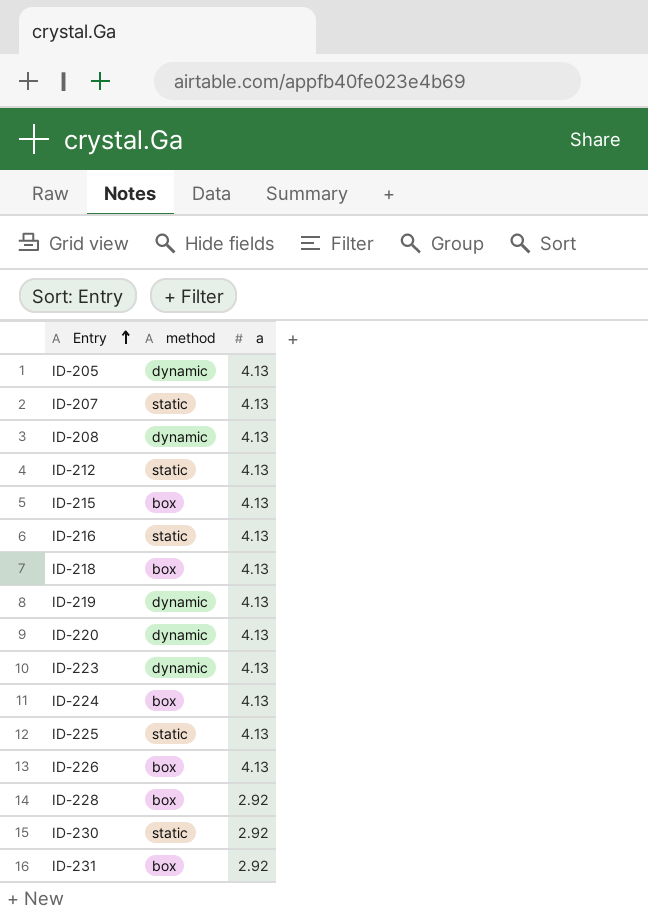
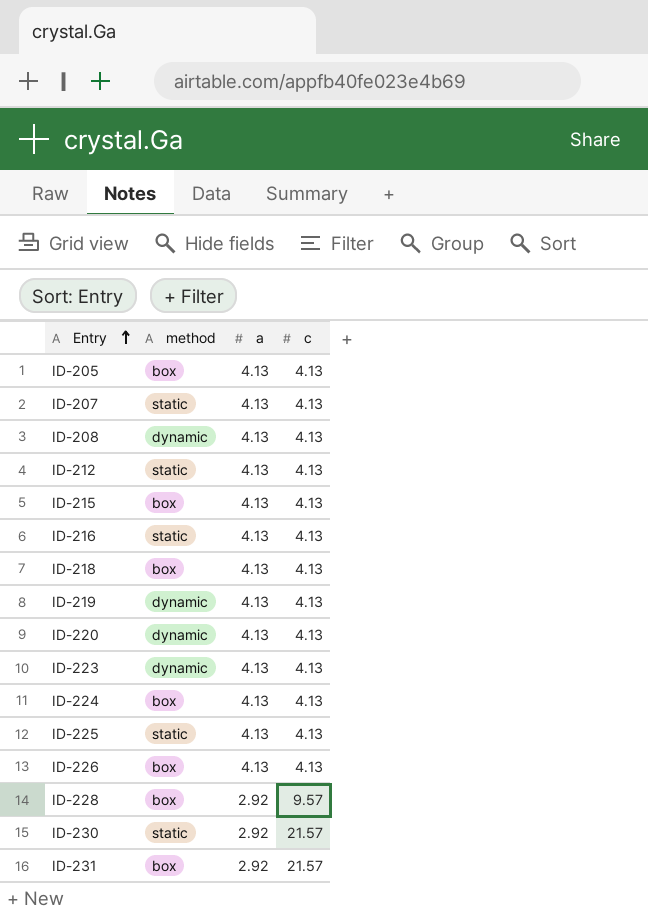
column c | position: none -> 4
ID-205 | method: dynamic -> box

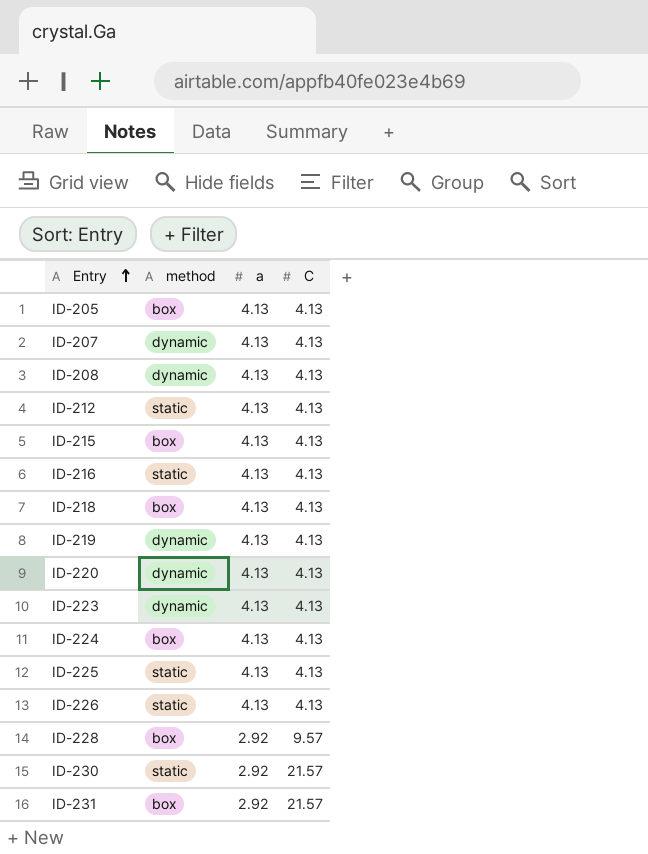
column name: c -> C
ID-207 | method: static -> dynamic
ID-226 | method: box -> static

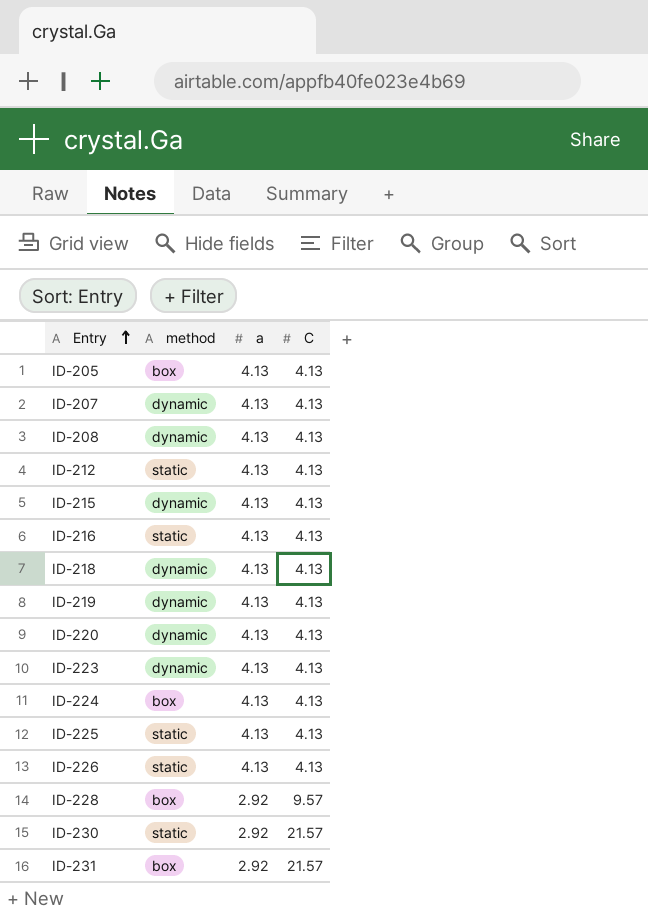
ID-215 | method: box -> dynamic
ID-218 | method: box -> dynamic

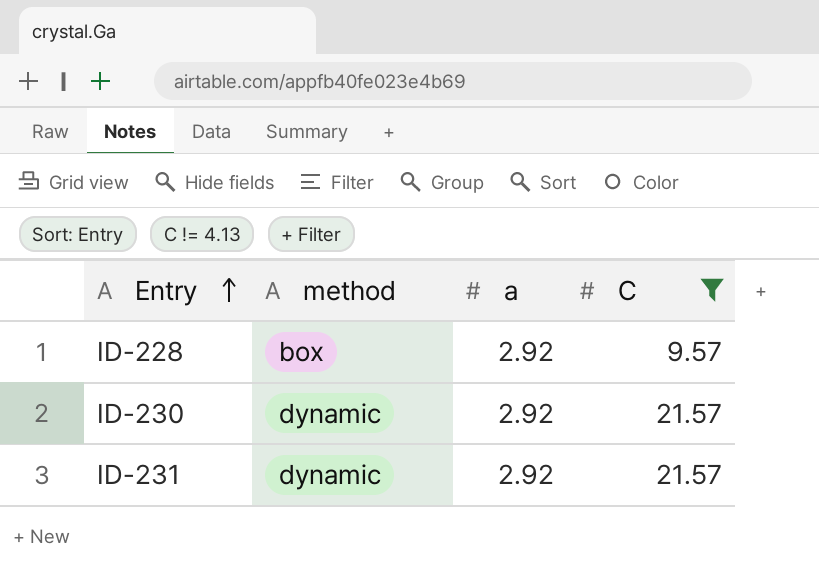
filter: none -> C != 4.13
ID-230 | method: static -> dynamic
ID-231 | method: box -> dynamic

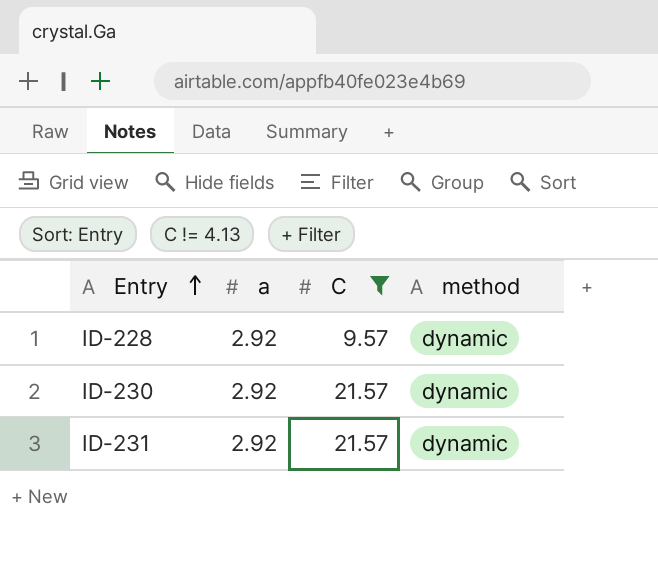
column method | position: 2 -> 4
ID-228 | method: box -> dynamic

